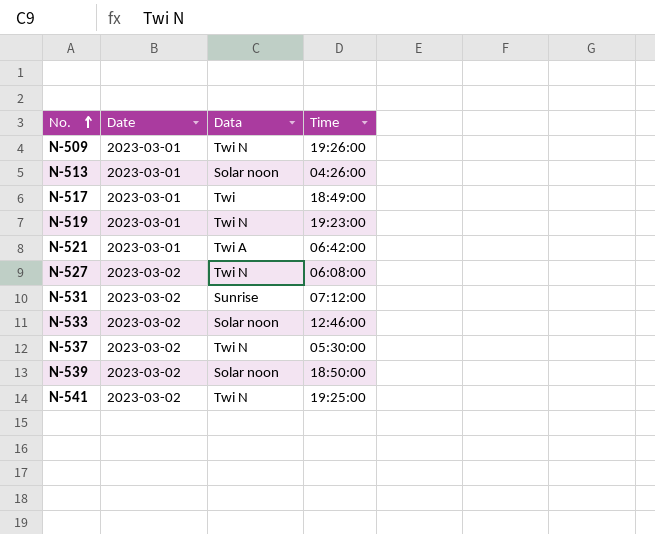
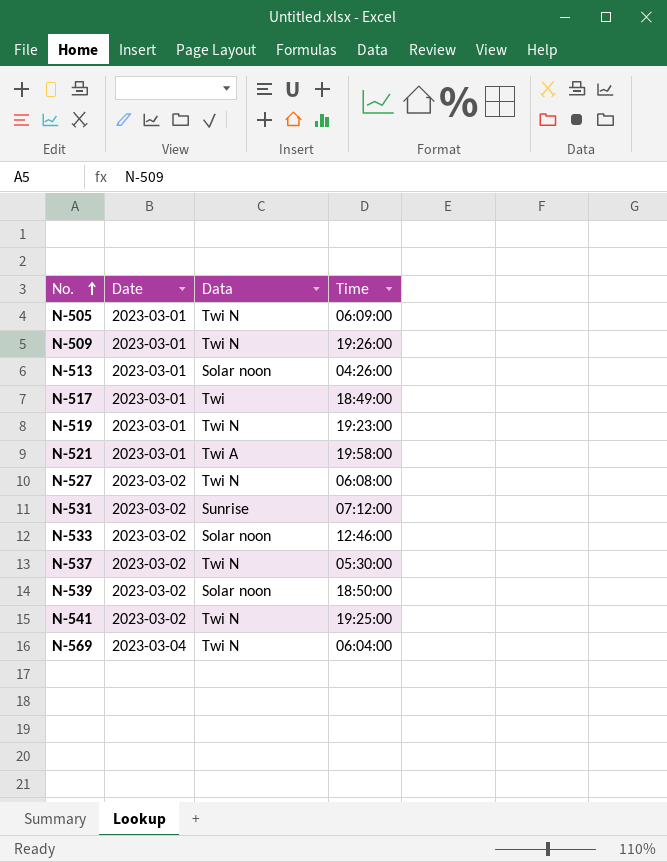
row N-505: none -> 2023-03-01 | Twi N | 06:09:00
N-521 | Time: 06:42:00 -> 19:58:00
row N-569: none -> 2023-03-04 | Twi N | 06:04:00

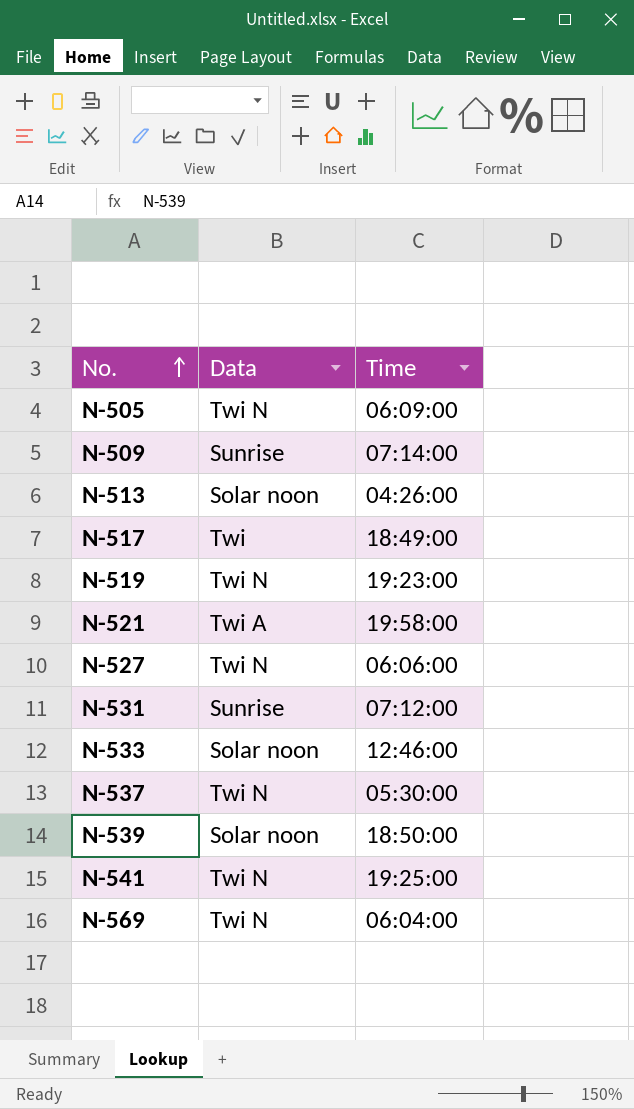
column Date | position: 2 -> none
N-509 | Data: Twi N -> Sunrise
N-509 | Time: 19:26:00 -> 07:14:00
N-527 | Time: 06:08:00 -> 06:06:00

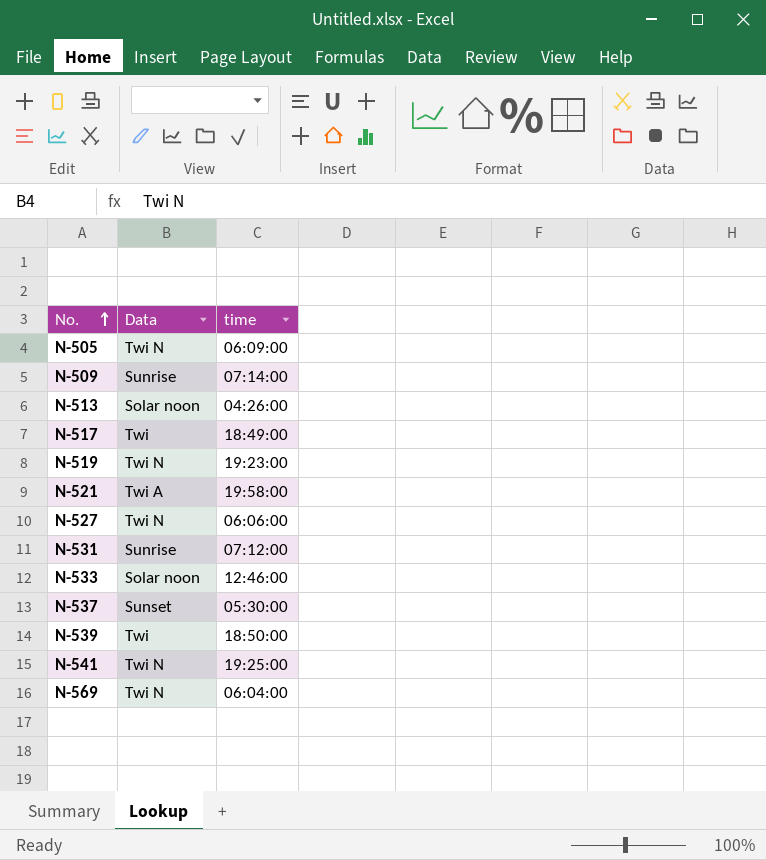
column name: Time -> time
N-537 | Data: Twi N -> Sunset
N-539 | Data: Solar noon -> Twi

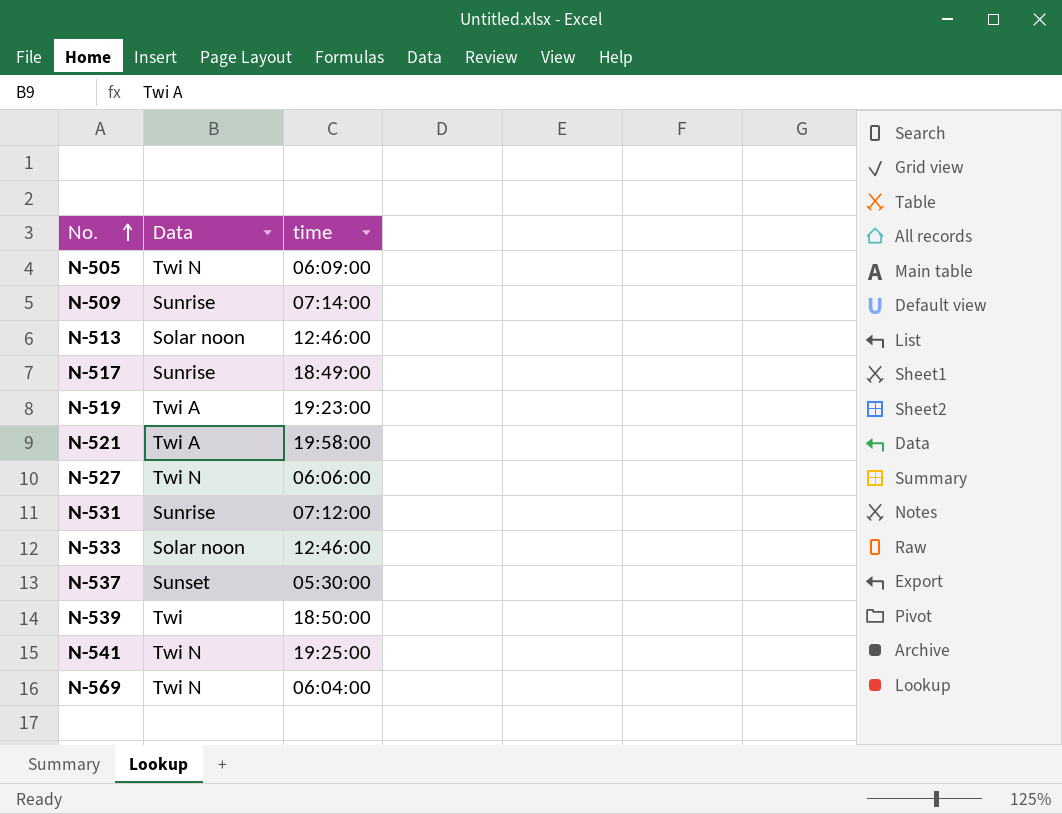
N-513 | time: 04:26:00 -> 12:46:00
N-517 | Data: Twi -> Sunrise
N-519 | Data: Twi N -> Twi A

